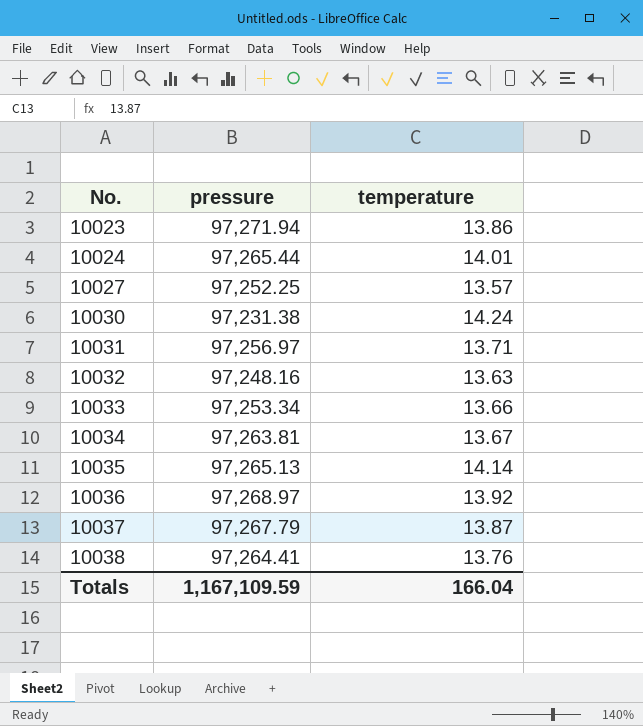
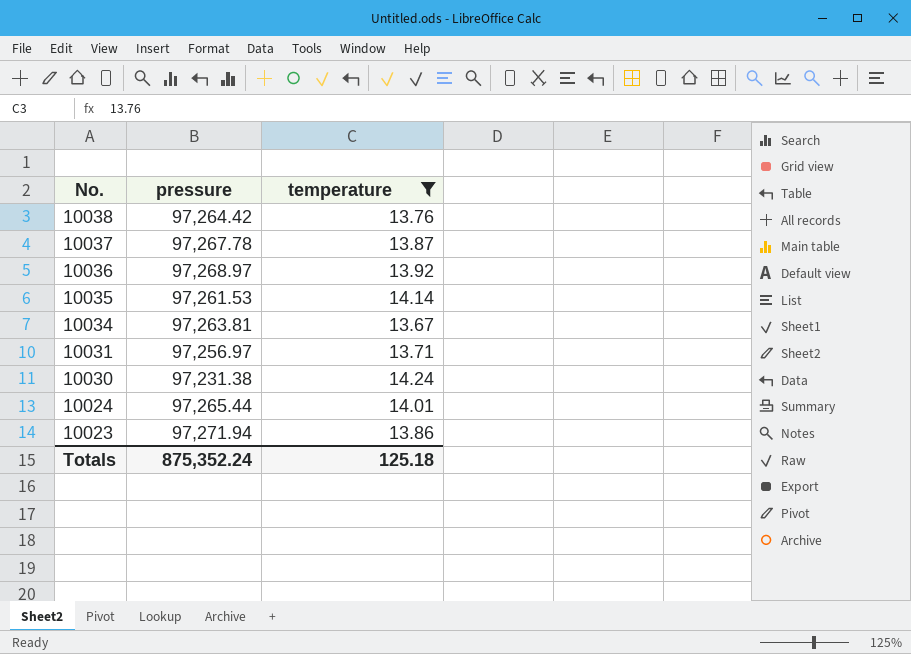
filter: none -> temperature >= 13.67
row order: No. ascending -> No. descending
10038 | pressure: 97,264.41 -> 97,264.42
10037 | pressure: 97,267.79 -> 97,267.78
10035 | pressure: 97,265.13 -> 97,261.53
Totals | pressure: 1,167,109.59 -> 875,352.24
Totals | temperature: 166.04 -> 125.18

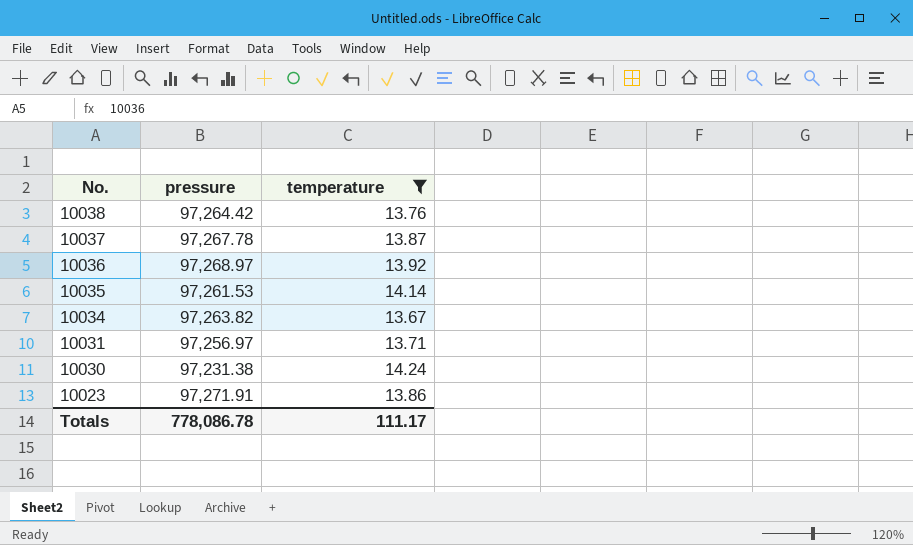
row 10024: 97,265.44 | 14.01 -> none
10034 | pressure: 97,263.81 -> 97,263.82
10023 | pressure: 97,271.94 -> 97,271.91
Totals | pressure: 875,352.24 -> 778,086.78
Totals | temperature: 125.18 -> 111.17

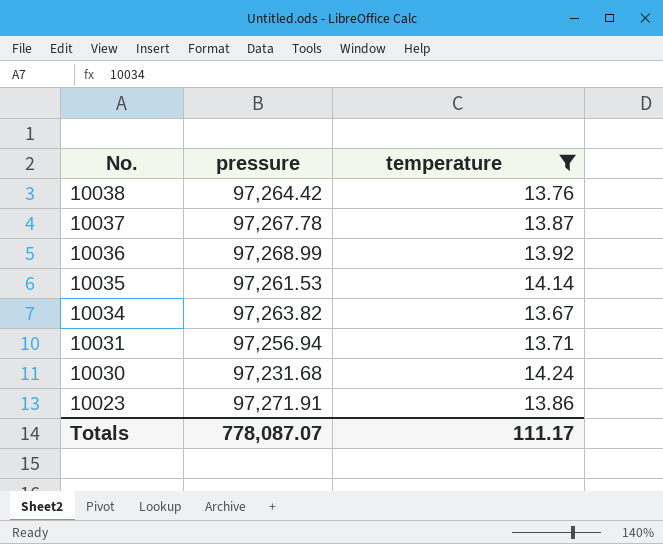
10036 | pressure: 97,268.97 -> 97,268.99
10031 | pressure: 97,256.97 -> 97,256.94
10030 | pressure: 97,231.38 -> 97,231.68
Totals | pressure: 778,086.78 -> 778,087.07

